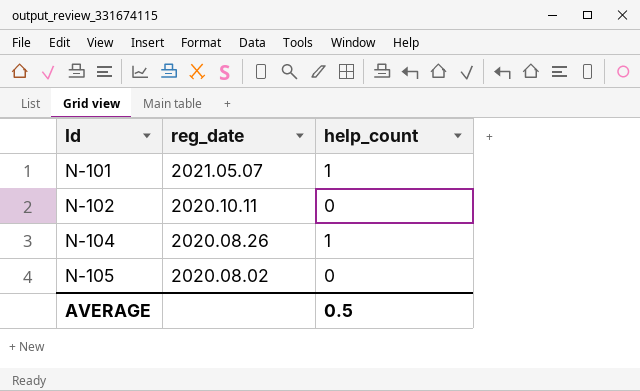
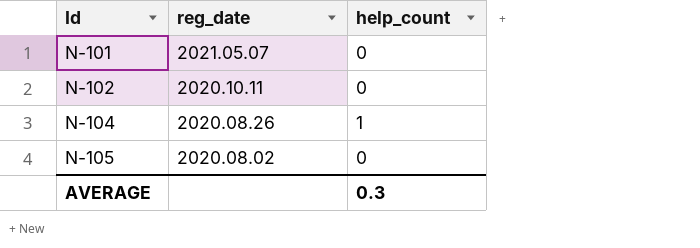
N-101 | help_count: 1 -> 0
AVERAGE | help_count: 0.5 -> 0.3

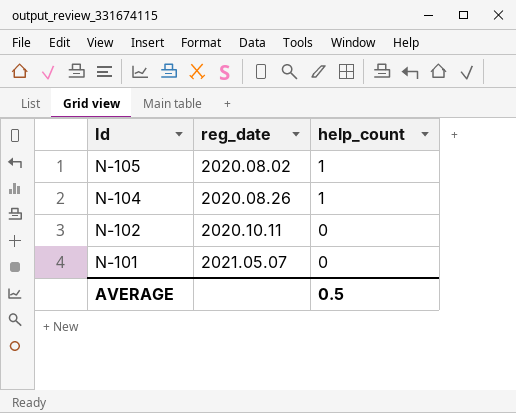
row order: Id ascending -> Id descending
N-105 | help_count: 0 -> 1
AVERAGE | help_count: 0.3 -> 0.5

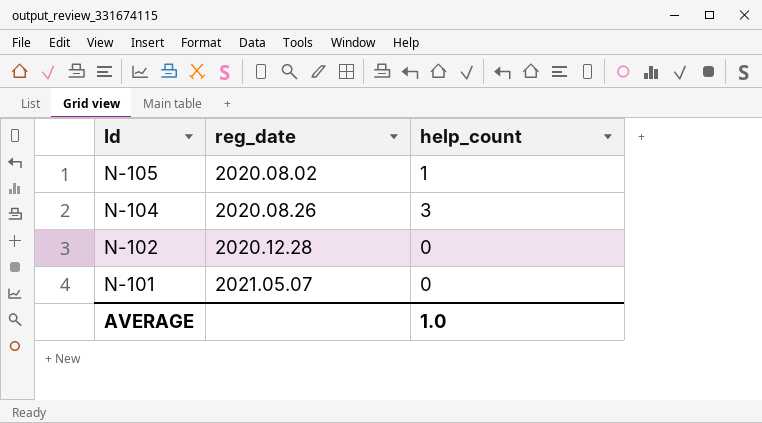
N-104 | help_count: 1 -> 3
N-102 | reg_date: 2020.10.11 -> 2020.12.28
AVERAGE | help_count: 0.5 -> 1.0

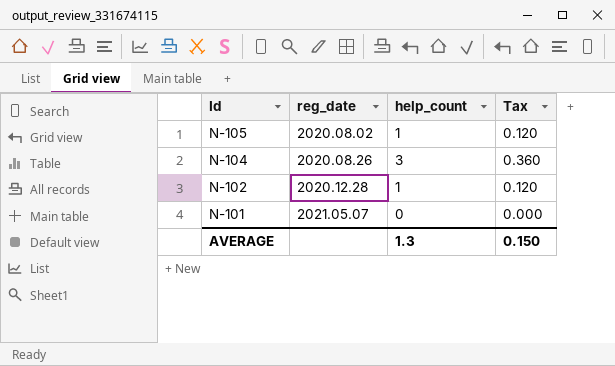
column Tax | formula: none -> [help_count] * 0.12
N-102 | help_count: 0 -> 1
AVERAGE | help_count: 1.0 -> 1.3

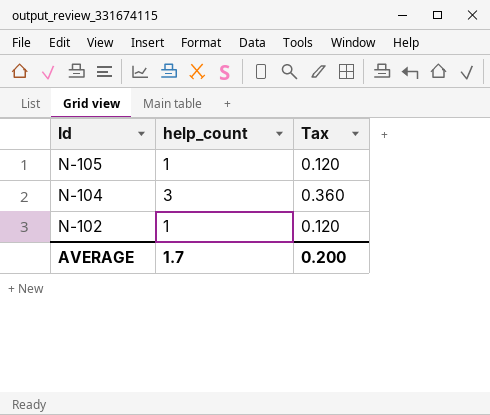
column reg_date | position: 2 -> none
row N-101: 2021.05.07 | 0 | 0.000 -> none
AVERAGE | help_count: 1.3 -> 1.7
AVERAGE | Tax: 0.150 -> 0.200

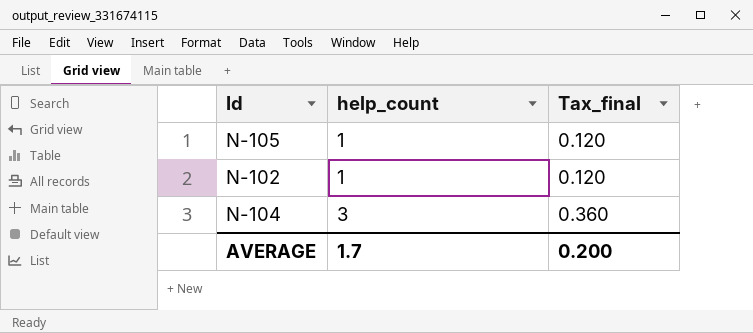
row order: Id descending -> help_count ascending
column name: Tax -> Tax_final

